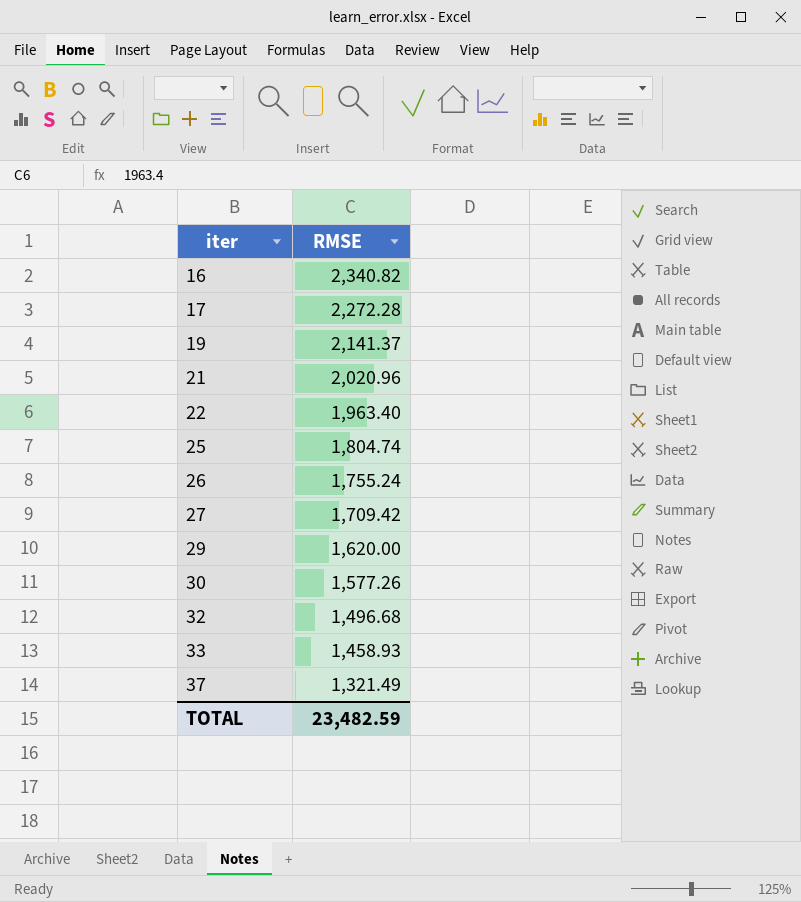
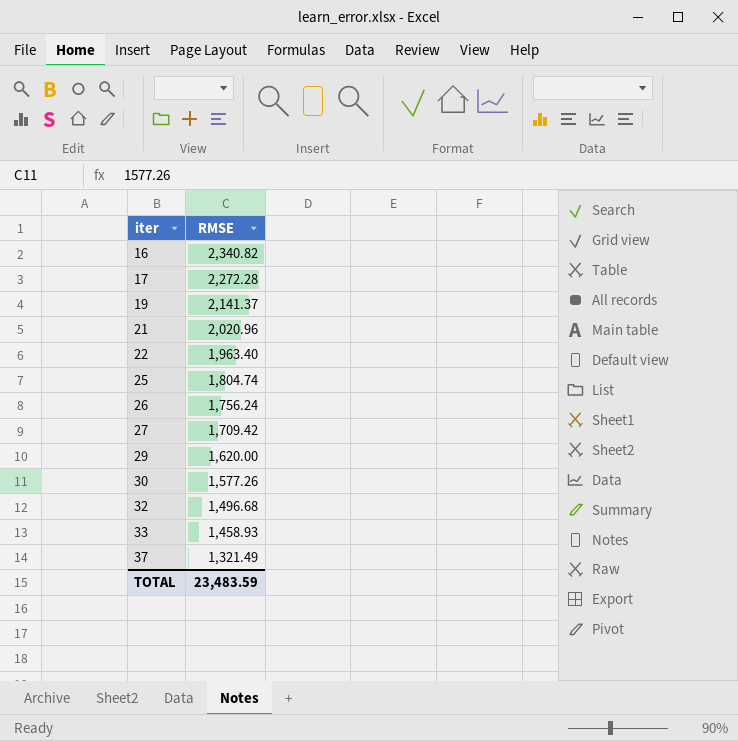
26 | RMSE: 1,755.24 -> 1,756.24
TOTAL | RMSE: 23,482.59 -> 23,483.59

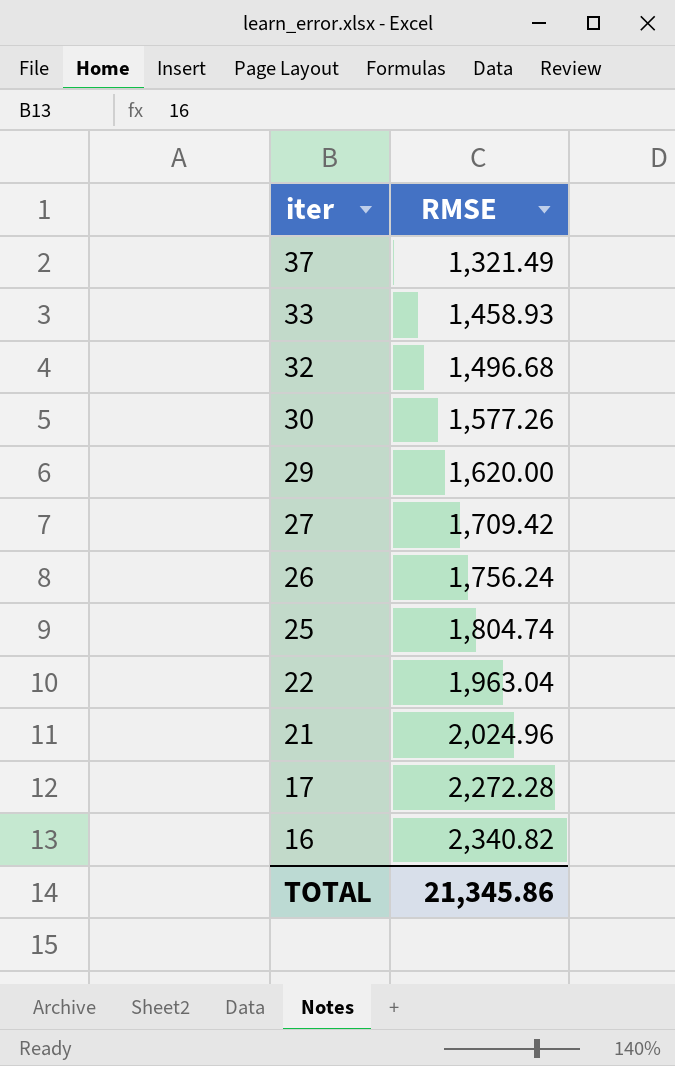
row order: iter ascending -> iter descending
row 19: 2,141.37 -> none
22 | RMSE: 1,963.40 -> 1,963.04
21 | RMSE: 2,020.96 -> 2,024.96
TOTAL | RMSE: 23,483.59 -> 21,345.86

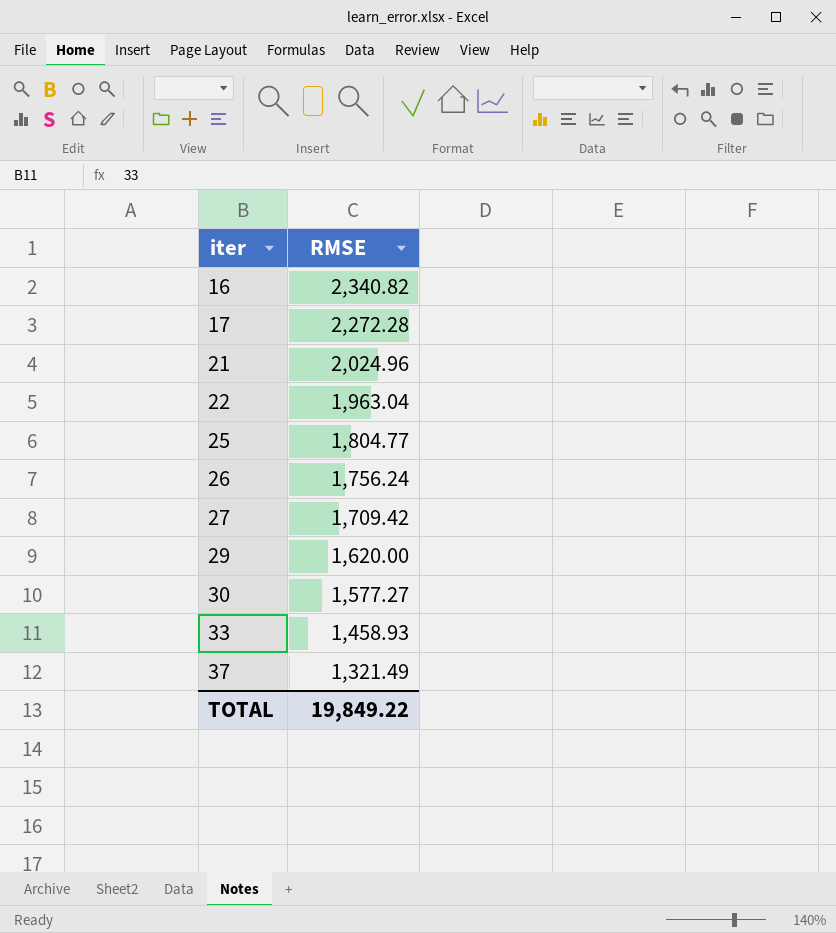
row order: iter descending -> iter ascending
row 32: 1,496.68 -> none
25 | RMSE: 1,804.74 -> 1,804.77
30 | RMSE: 1,577.26 -> 1,577.27
TOTAL | RMSE: 21,345.86 -> 19,849.22

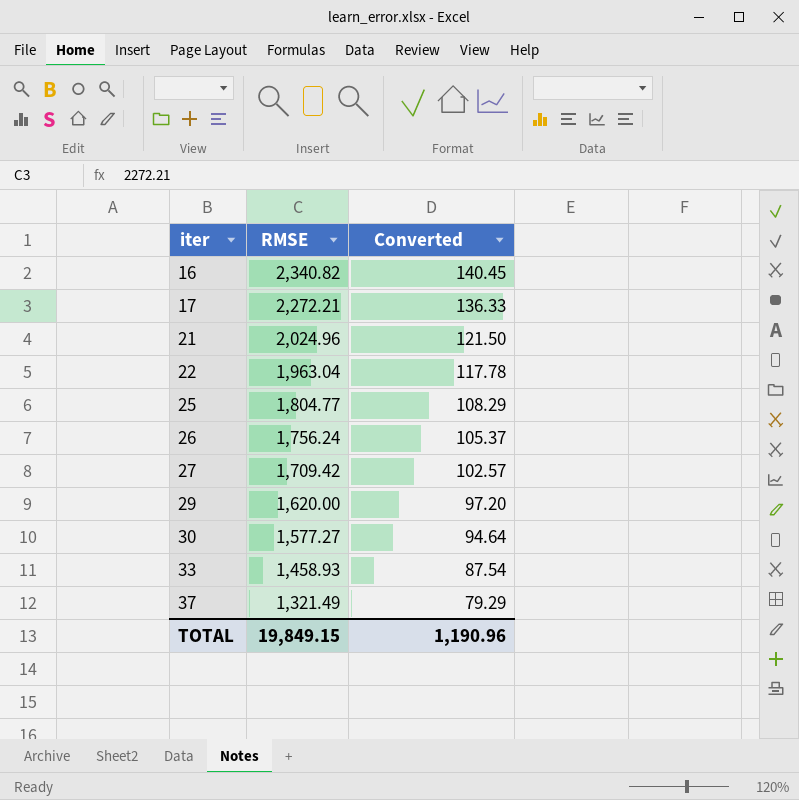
column Converted | formula: none -> [RMSE] * 0.06
17 | RMSE: 2,272.28 -> 2,272.21
TOTAL | RMSE: 19,849.22 -> 19,849.15

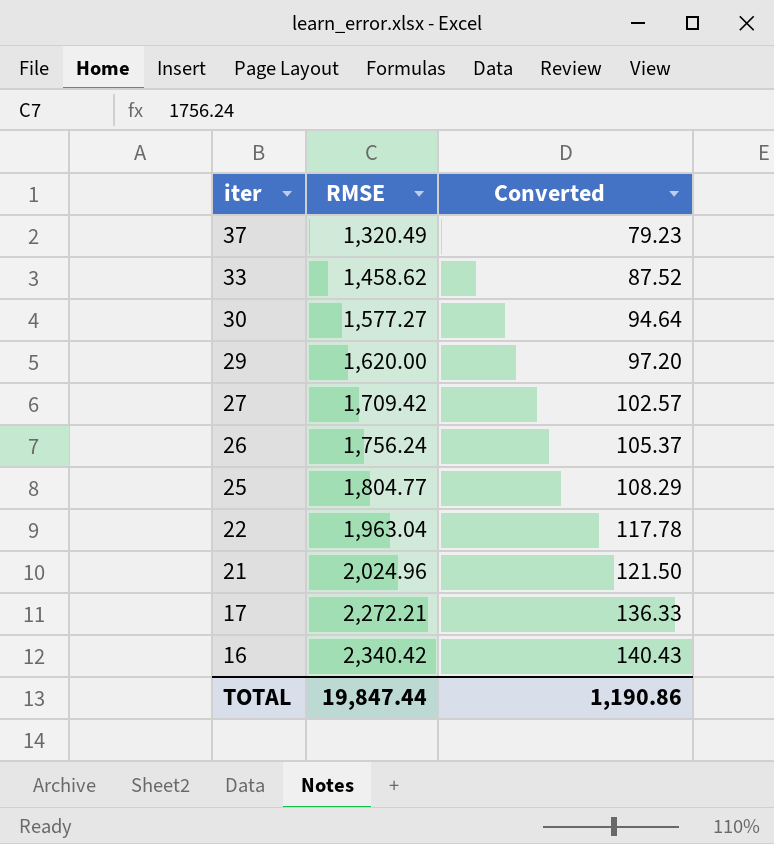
row order: iter ascending -> iter descending
37 | RMSE: 1,321.49 -> 1,320.49
37 | Converted: 79.29 -> 79.23
33 | RMSE: 1,458.93 -> 1,458.62
33 | Converted: 87.54 -> 87.52
16 | RMSE: 2,340.82 -> 2,340.42
16 | Converted: 140.45 -> 140.43
TOTAL | RMSE: 19,849.15 -> 19,847.44
TOTAL | Converted: 1,190.96 -> 1,190.86

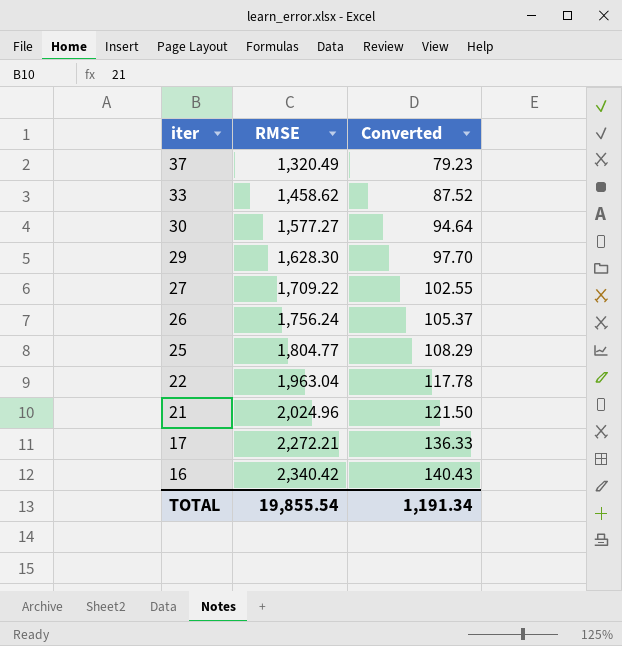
29 | RMSE: 1,620.00 -> 1,628.30
29 | Converted: 97.20 -> 97.70
27 | RMSE: 1,709.42 -> 1,709.22
27 | Converted: 102.57 -> 102.55
TOTAL | RMSE: 19,847.44 -> 19,855.54
TOTAL | Converted: 1,190.86 -> 1,191.34

